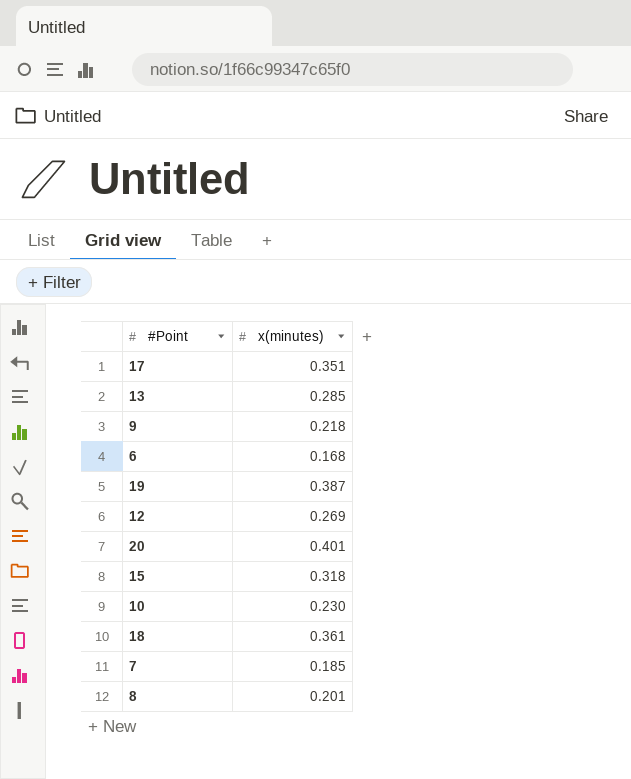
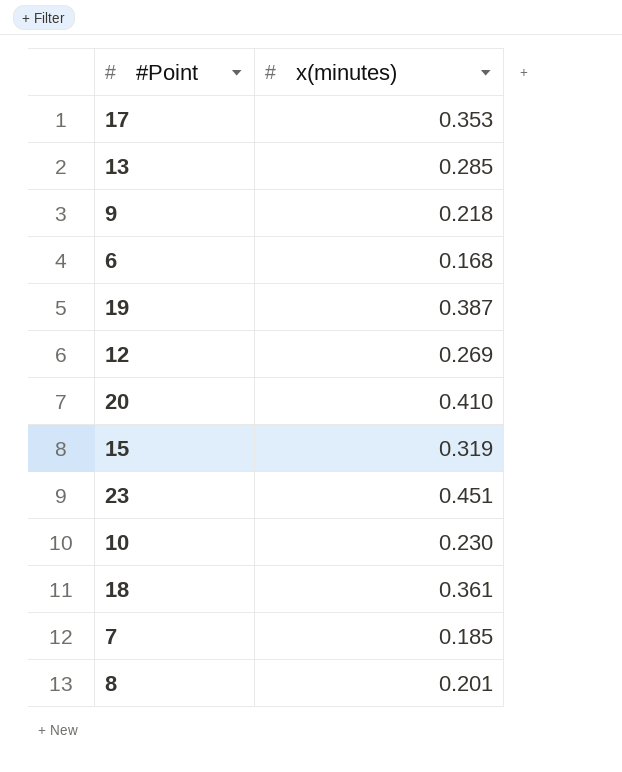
17 | x(minutes): 0.351 -> 0.353
20 | x(minutes): 0.401 -> 0.410
15 | x(minutes): 0.318 -> 0.319
row 23: none -> 0.451

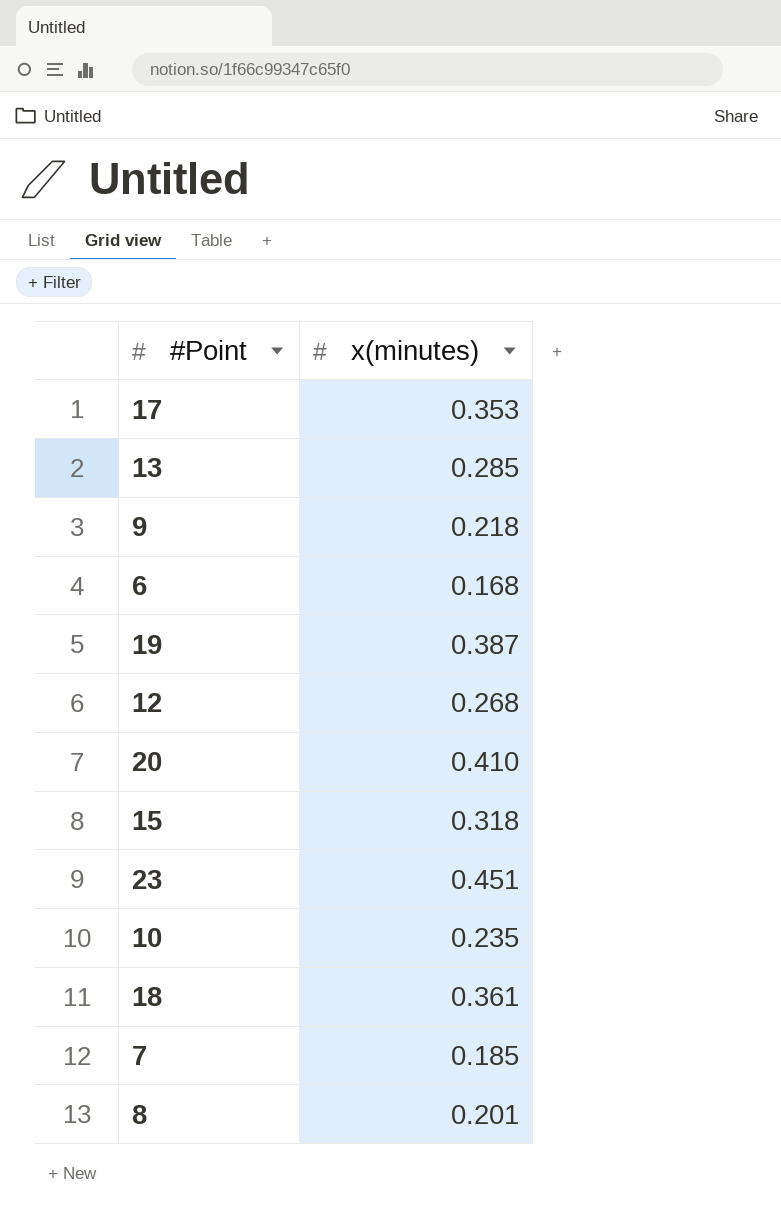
12 | x(minutes): 0.269 -> 0.268
15 | x(minutes): 0.319 -> 0.318
10 | x(minutes): 0.230 -> 0.235

